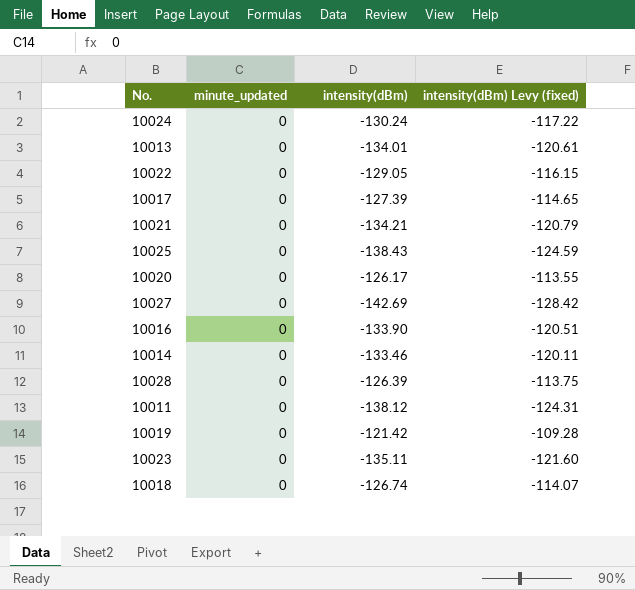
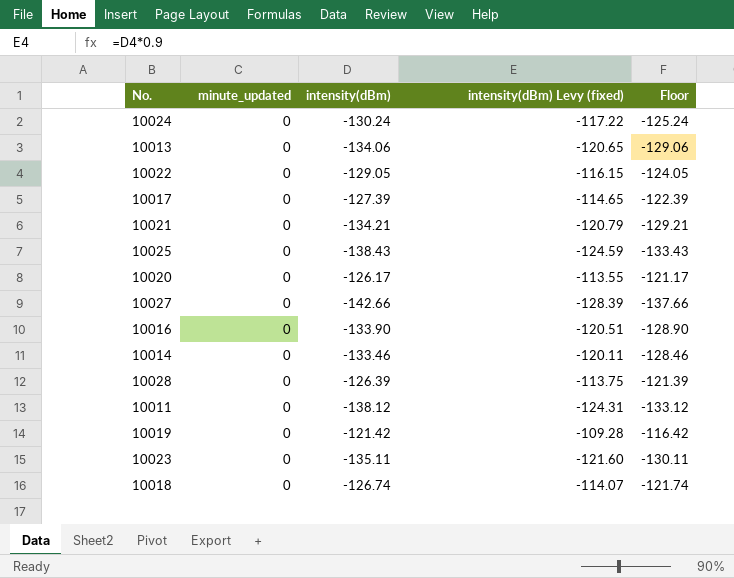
column Floor | formula: none -> [intensity(dBm)] + 5
10013 | intensity(dBm): -134.01 -> -134.06
10013 | intensity(dBm) Levy (fixed): -120.61 -> -120.65
10027 | intensity(dBm): -142.69 -> -142.66
10027 | intensity(dBm) Levy (fixed): -128.42 -> -128.39

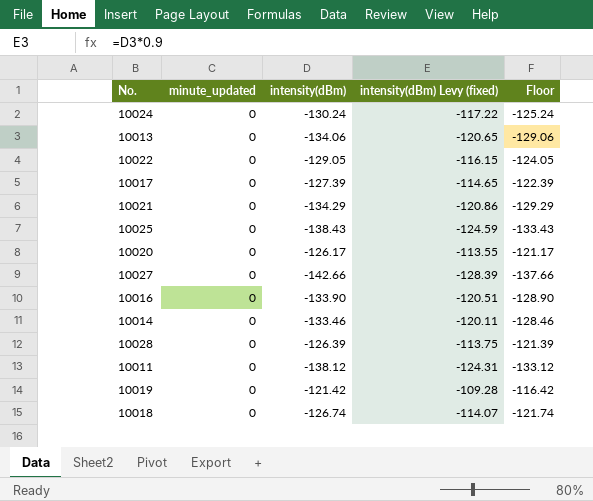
row 10023: 0 | -135.11 | -121.60 | -130.11 -> none
10021 | intensity(dBm): -134.21 -> -134.29
10021 | intensity(dBm) Levy (fixed): -120.79 -> -120.86
10021 | Floor: -129.21 -> -129.29

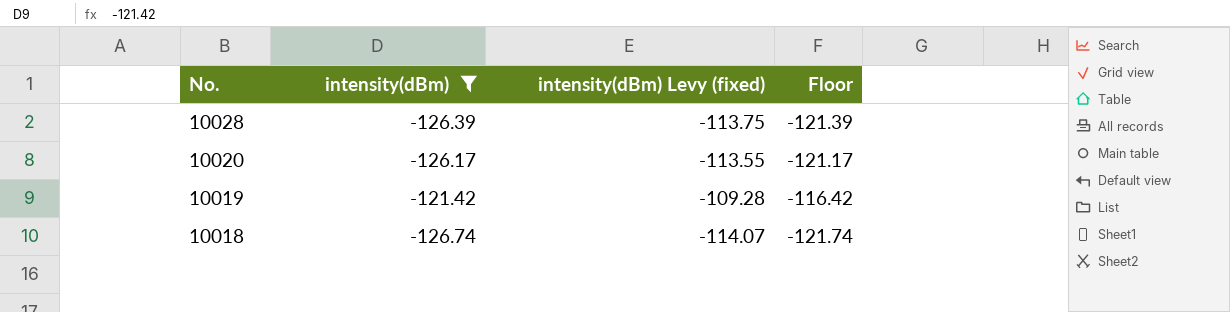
filter: none -> intensity(dBm) >= -126.74
row order: none -> No. descending
column minute_updated | position: 2 -> none

